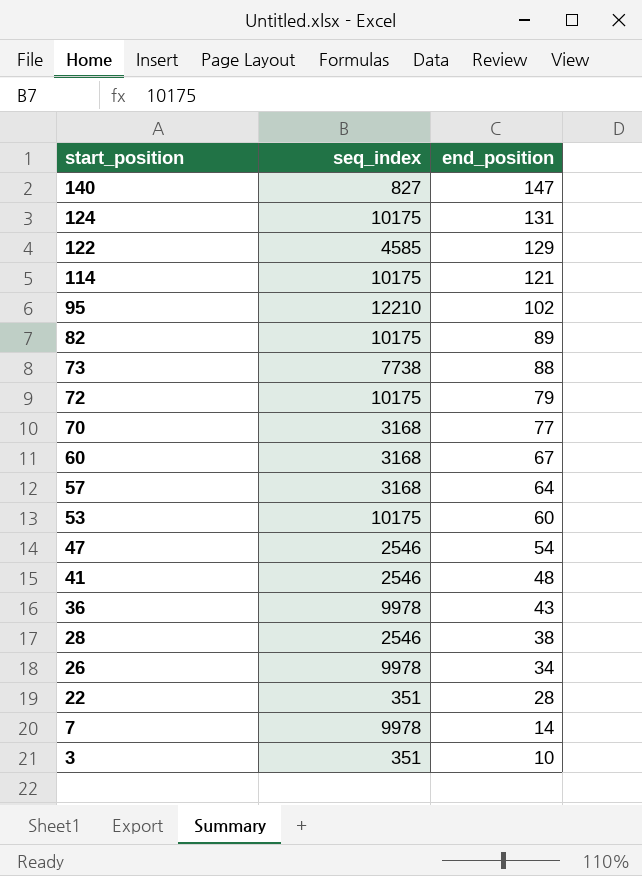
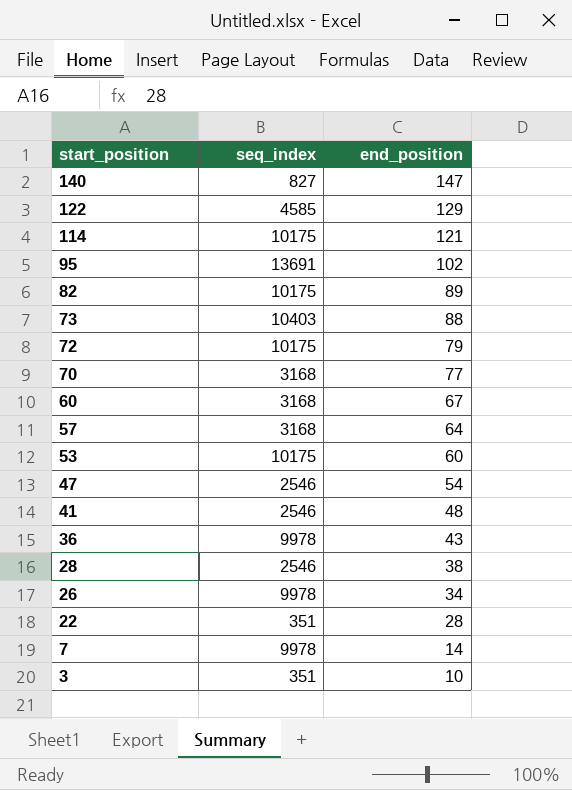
row 124: 10175 | 131 -> none
95 | seq_index: 12210 -> 13691
73 | seq_index: 7738 -> 10403

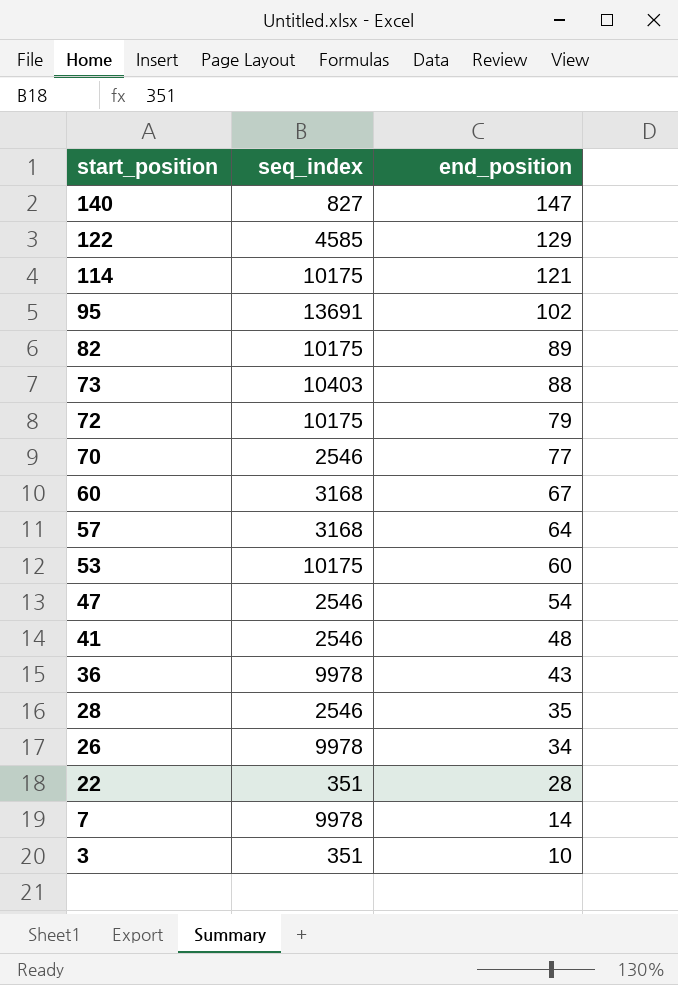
70 | seq_index: 3168 -> 2546
28 | end_position: 38 -> 35

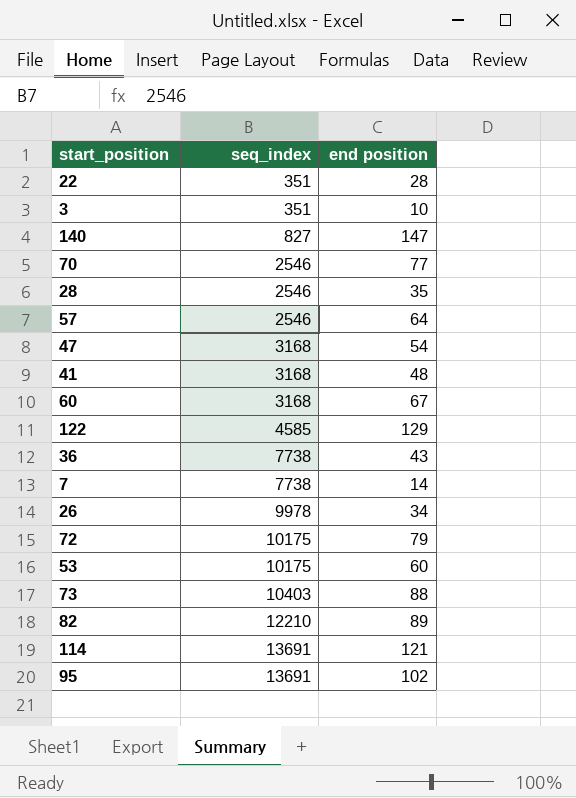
row order: start_position descending -> seq_index ascending
column name: end_position -> end position
57 | seq_index: 3168 -> 2546
47 | seq_index: 2546 -> 3168
41 | seq_index: 2546 -> 3168
36 | seq_index: 9978 -> 7738
7 | seq_index: 9978 -> 7738
82 | seq_index: 10175 -> 12210
114 | seq_index: 10175 -> 13691

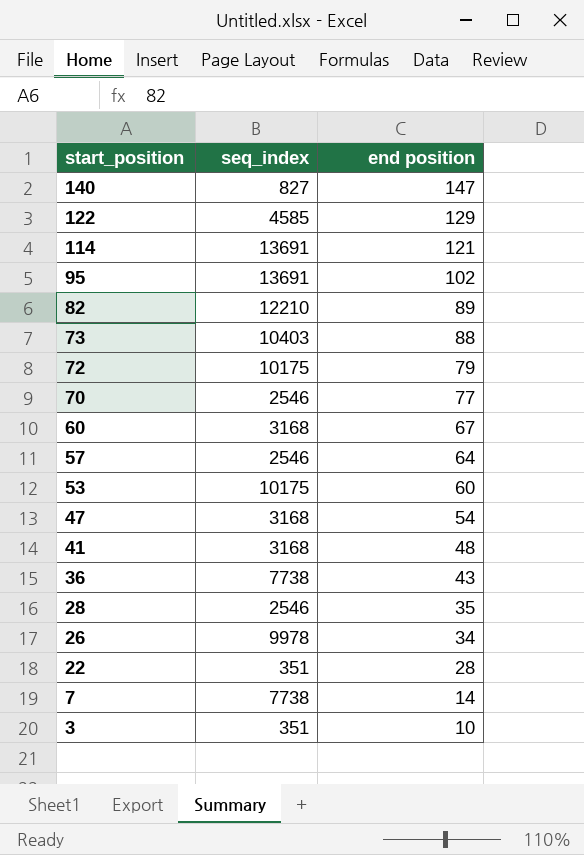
row order: seq_index ascending -> start_position descending

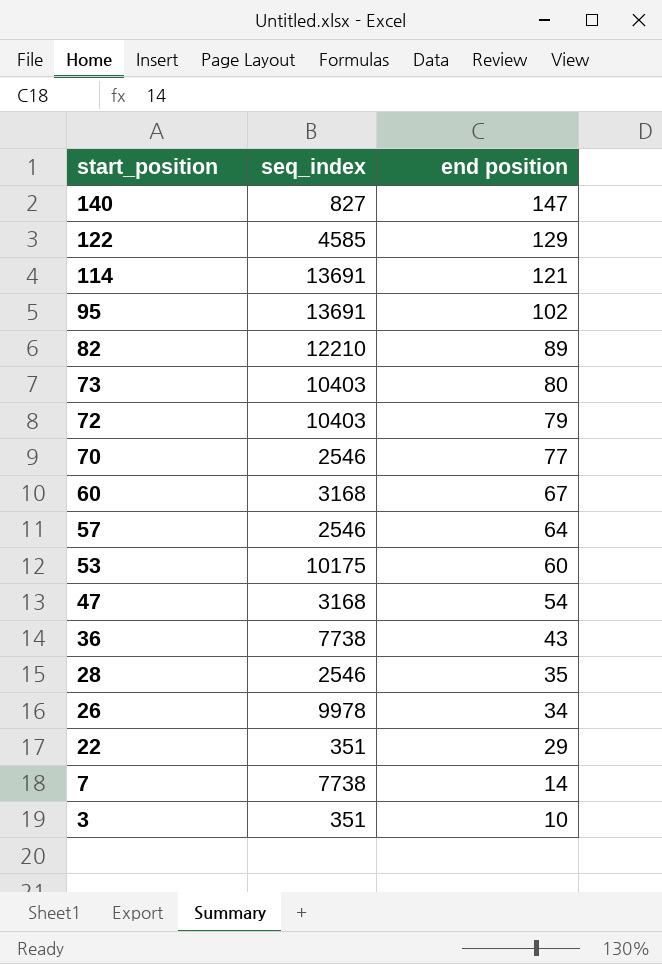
row 41: 3168 | 48 -> none
73 | end position: 88 -> 80
72 | seq_index: 10175 -> 10403
22 | end position: 28 -> 29

